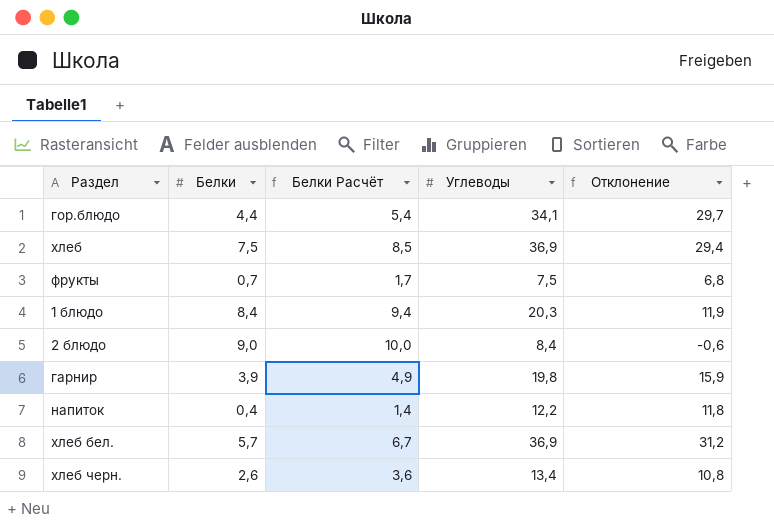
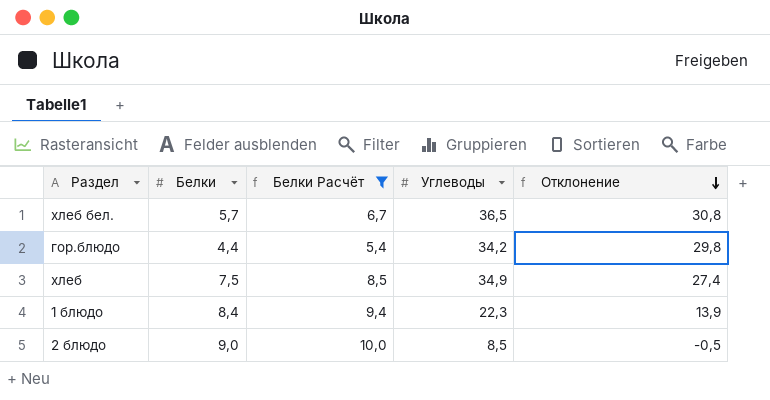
filter: none -> Белки Расчёт >= 5,4
row order: none -> Отклонение descending
хлеб бел. | Углеводы: 36,9 -> 36,5
хлеб бел. | Отклонение: 31,2 -> 30,8
гор.блюдо | Углеводы: 34,1 -> 34,2
гор.блюдо | Отклонение: 29,7 -> 29,8
хлеб | Углеводы: 36,9 -> 34,9
хлеб | Отклонение: 29,4 -> 27,4
1 блюдо | Углеводы: 20,3 -> 22,3
1 блюдо | Отклонение: 11,9 -> 13,9
2 блюдо | Углеводы: 8,4 -> 8,5
2 блюдо | Отклонение: -0,6 -> -0,5

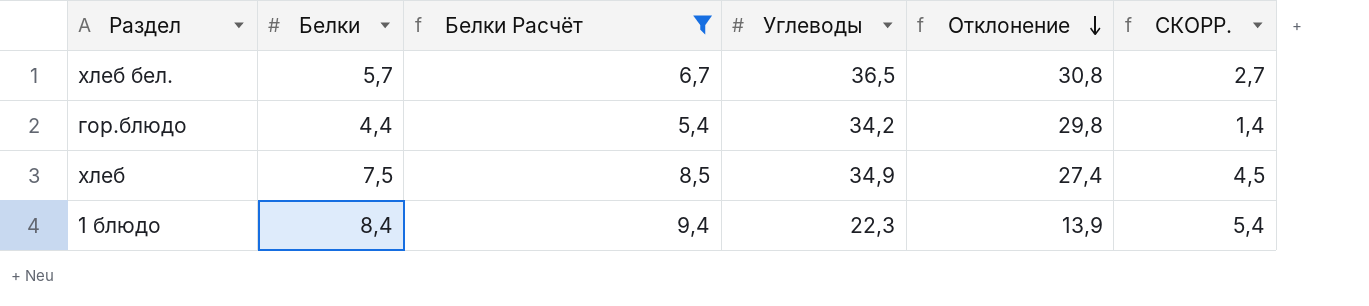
column СКОРР. | formula: none -> [Белки] - 3
row 2 блюдо: 9,0 | 10,0 | 8,5 | -0,5 -> none

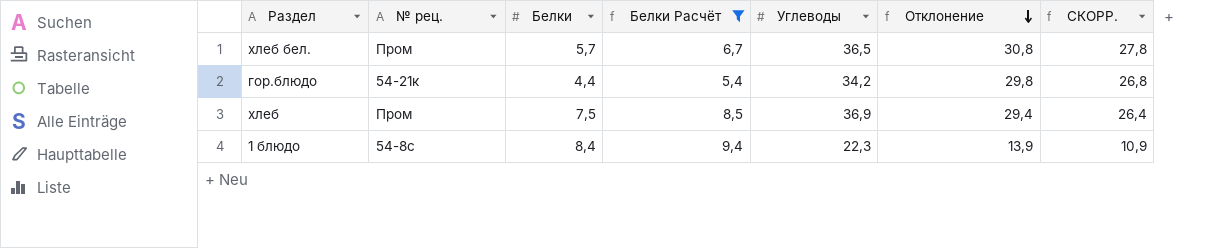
column № рец. | position: none -> 2
column СКОРР. | formula: [Белки] - 3 -> [Отклонение] - 3
хлеб | Углеводы: 34,9 -> 36,9
хлеб | Отклонение: 27,4 -> 29,4

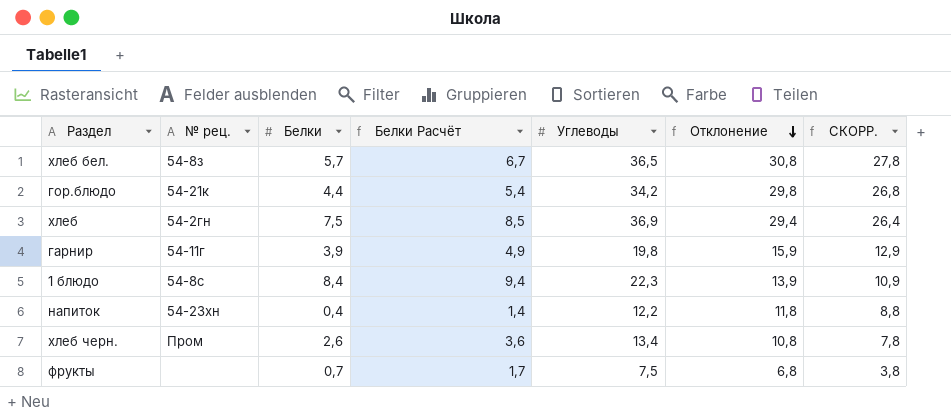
filter: Белки Расчёт >= 5,4 -> none
хлеб бел. | № рец.: Пром -> 54-8з
хлеб | № рец.: Пром -> 54-2гн

